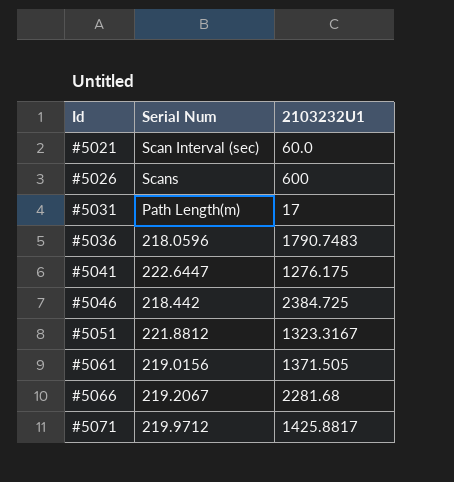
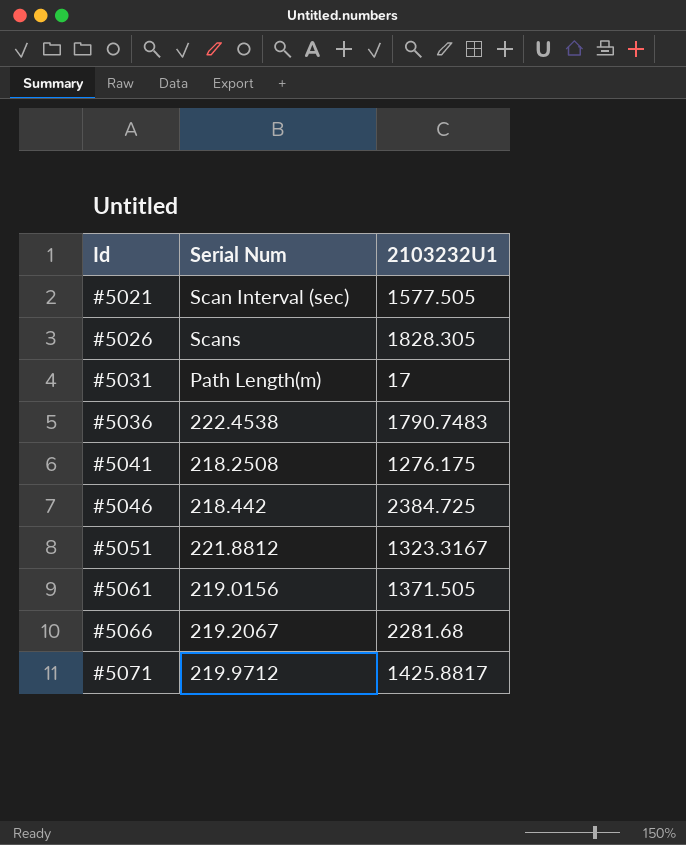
#5021 | 2103232U1: 60.0 -> 1577.505
#5026 | 2103232U1: 600 -> 1828.305
#5036 | Serial Num: 218.0596 -> 222.4538
#5041 | Serial Num: 222.6447 -> 218.2508

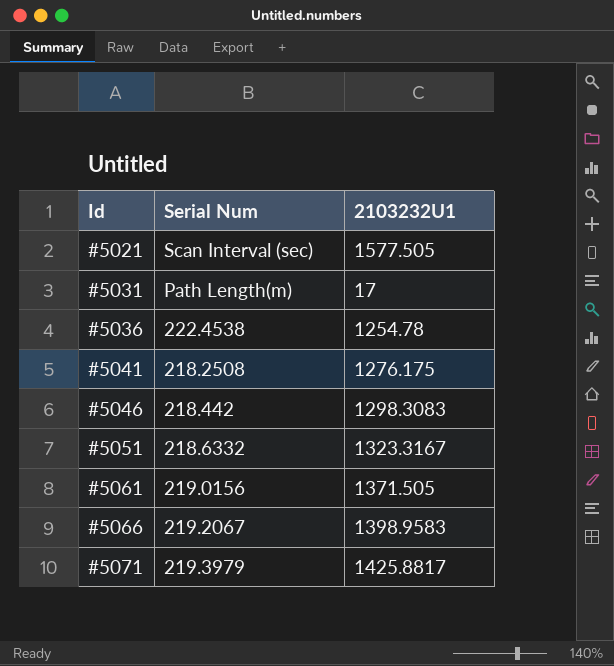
row #5026: Scans | 1828.305 -> none
#5036 | 2103232U1: 1790.7483 -> 1254.78
#5046 | 2103232U1: 2384.725 -> 1298.3083
#5051 | Serial Num: 221.8812 -> 218.6332
#5066 | 2103232U1: 2281.68 -> 1398.9583
#5071 | Serial Num: 219.9712 -> 219.3979

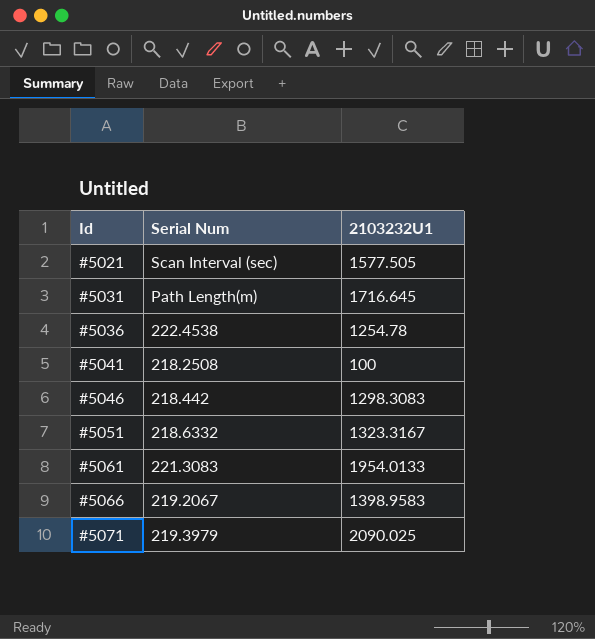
#5031 | 2103232U1: 17 -> 1716.645
#5041 | 2103232U1: 1276.175 -> 100
#5061 | Serial Num: 219.0156 -> 221.3083
#5061 | 2103232U1: 1371.505 -> 1954.0133
#5071 | 2103232U1: 1425.8817 -> 2090.025

